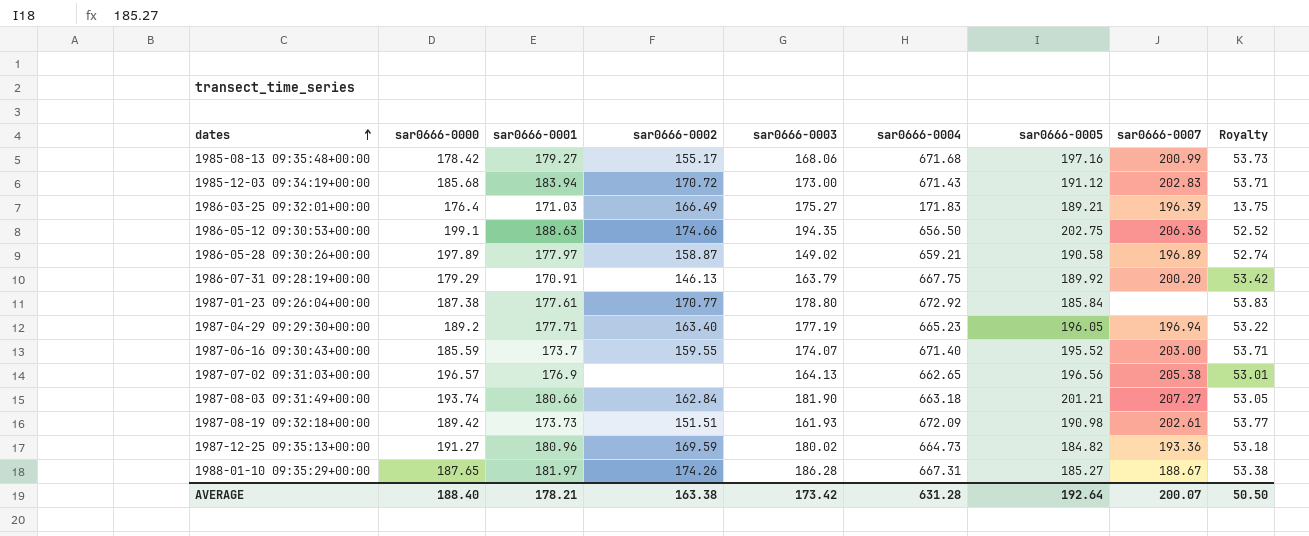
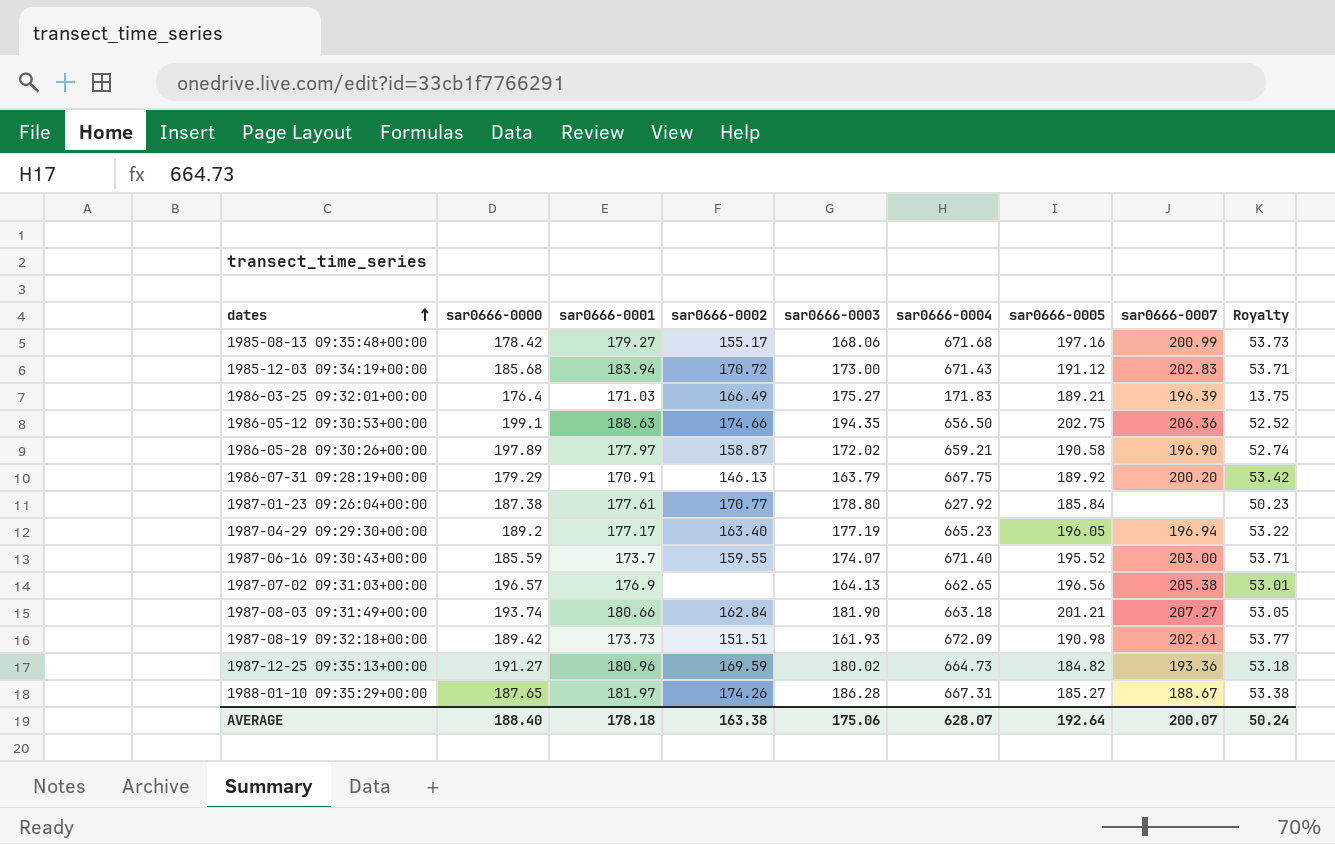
1986-05-28 09:30:26+00:00 | sar0666-0003: 149.02 -> 172.02
1986-05-28 09:30:26+00:00 | sar0666-0007: 196.89 -> 196.90
1987-01-23 09:26:04+00:00 | sar0666-0004: 672.92 -> 627.92
1987-01-23 09:26:04+00:00 | Royalty: 53.83 -> 50.23
1987-04-29 09:29:30+00:00 | sar0666-0001: 177.71 -> 177.17
AVERAGE | sar0666-0001: 178.21 -> 178.18
AVERAGE | sar0666-0003: 173.42 -> 175.06
AVERAGE | sar0666-0004: 631.28 -> 628.07
AVERAGE | Royalty: 50.50 -> 50.24

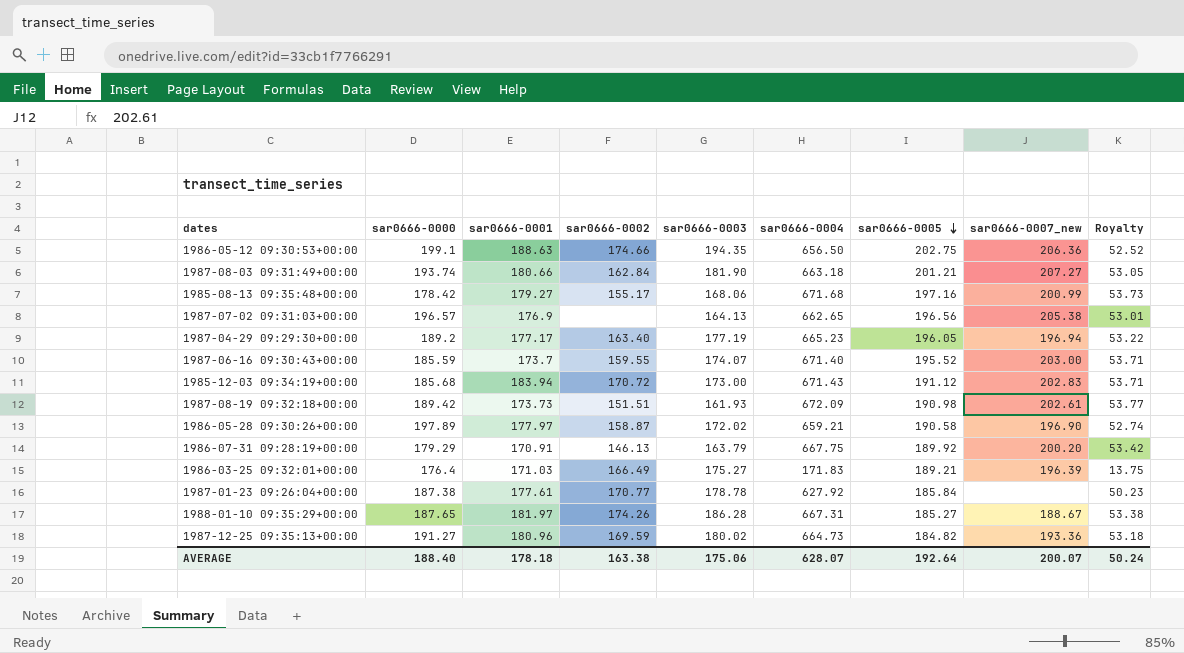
row order: dates ascending -> sar0666-0005 descending
column name: sar0666-0007 -> sar0666-0007_new
1987-01-23 09:26:04+00:00 | sar0666-0003: 178.80 -> 178.78

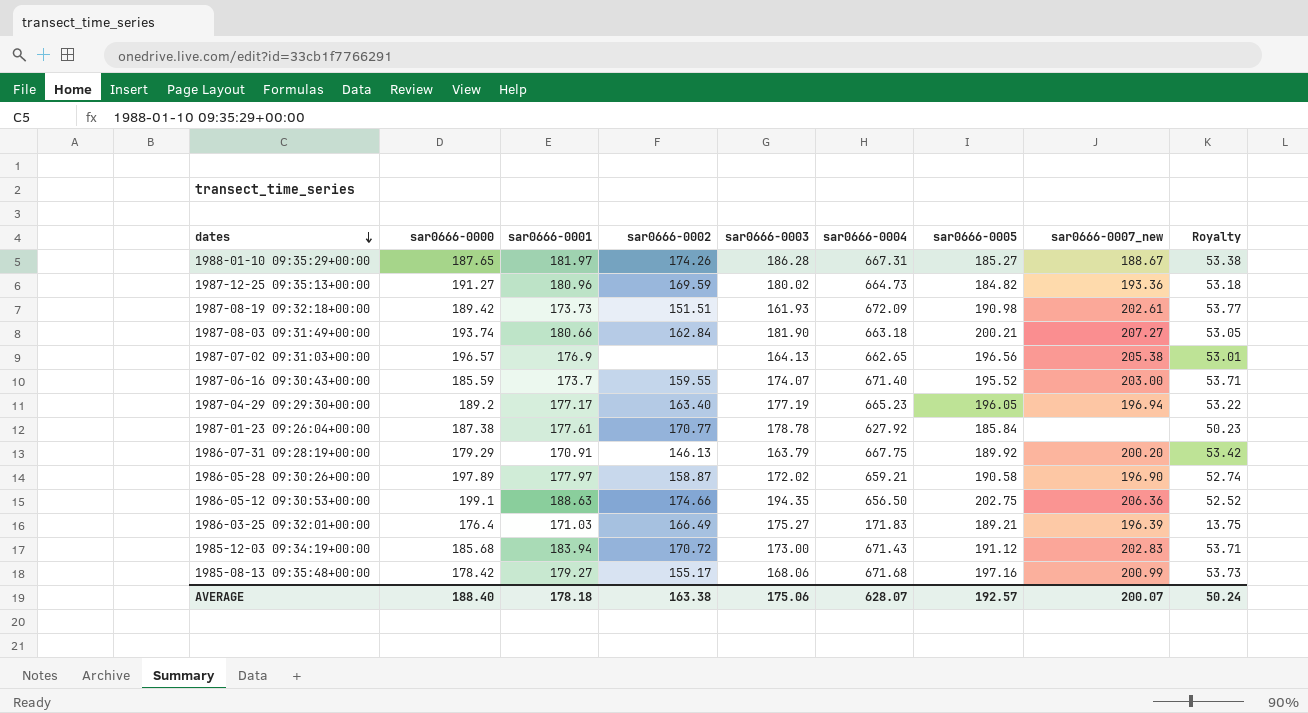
row order: sar0666-0005 descending -> dates descending
1987-08-03 09:31:49+00:00 | sar0666-0005: 201.21 -> 200.21
AVERAGE | sar0666-0005: 192.64 -> 192.57

